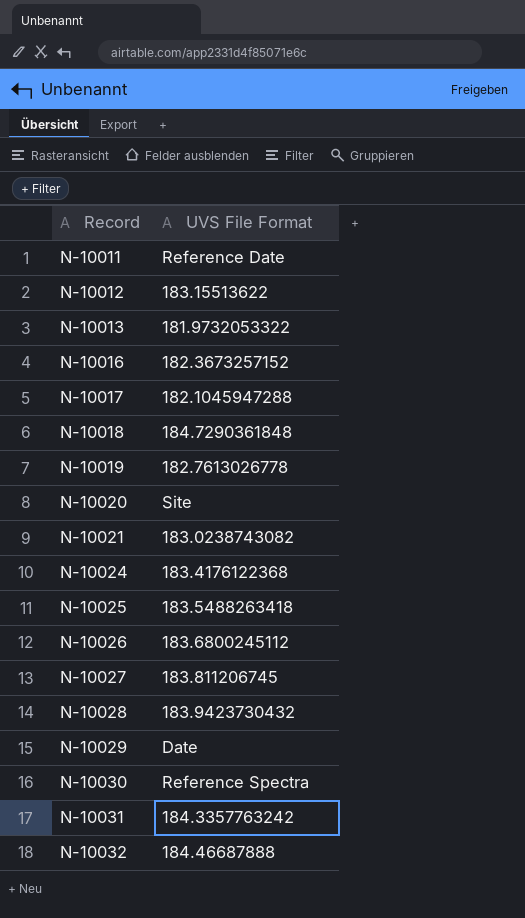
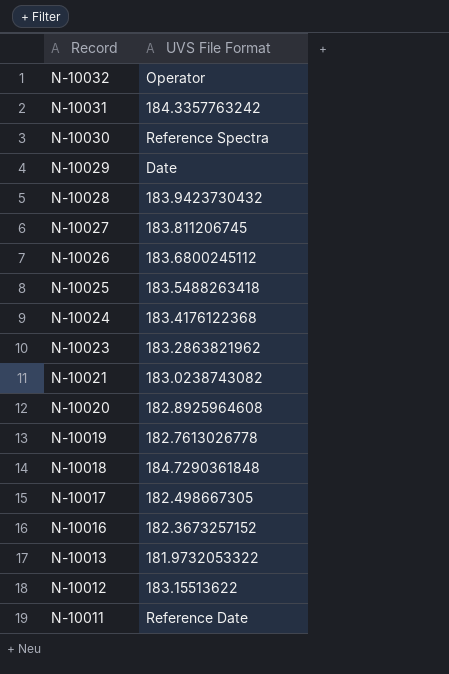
row order: Record ascending -> Record descending
N-10032 | UVS File Format: 184.46687888 -> Operator
row N-10023: none -> 183.2863821962
N-10020 | UVS File Format: Site -> 182.8925964608
N-10017 | UVS File Format: 182.1045947288 -> 182.498667305

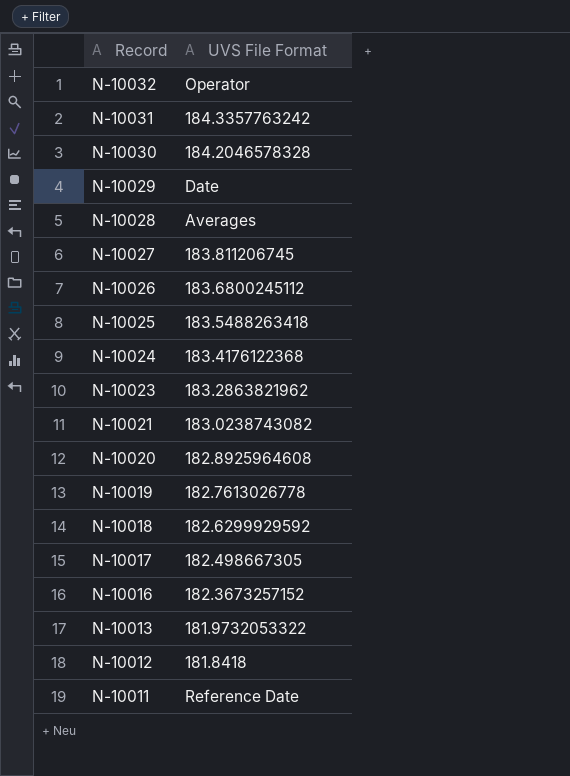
N-10030 | UVS File Format: Reference Spectra -> 184.2046578328
N-10028 | UVS File Format: 183.9423730432 -> Averages
N-10018 | UVS File Format: 184.7290361848 -> 182.6299929592
N-10012 | UVS File Format: 183.15513622 -> 181.8418

